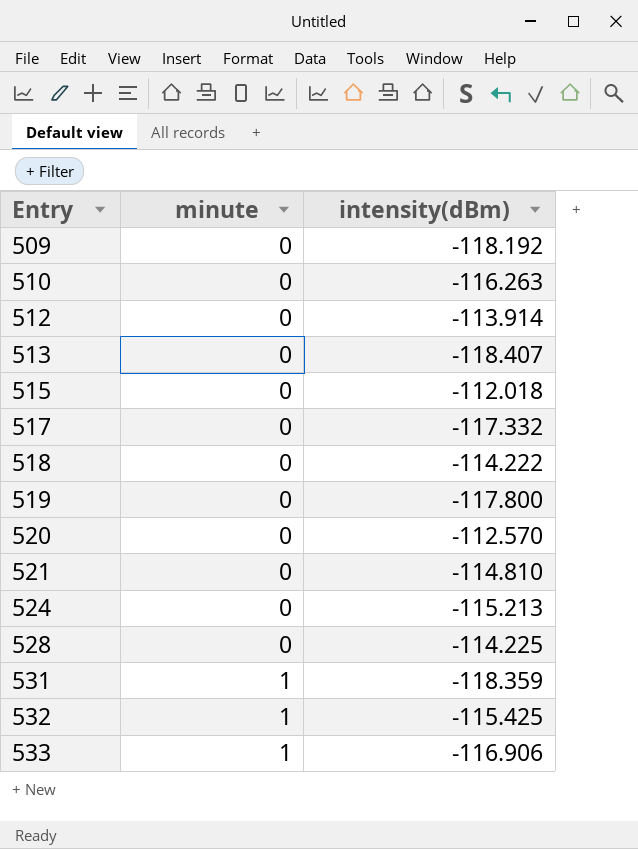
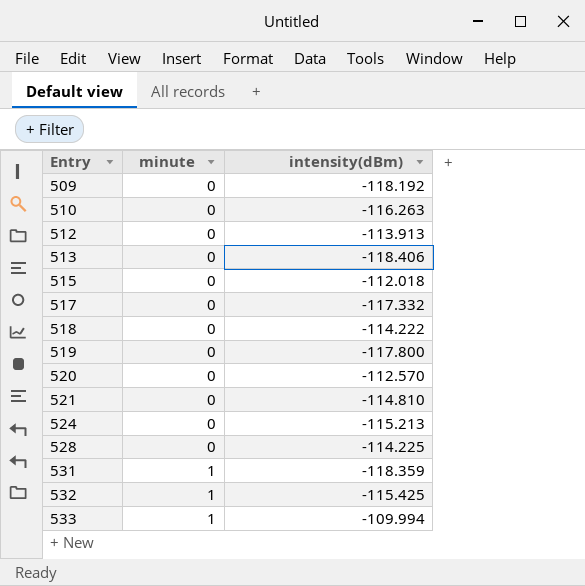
512 | intensity(dBm): -113.914 -> -113.913
513 | intensity(dBm): -118.407 -> -118.406
533 | intensity(dBm): -116.906 -> -109.994

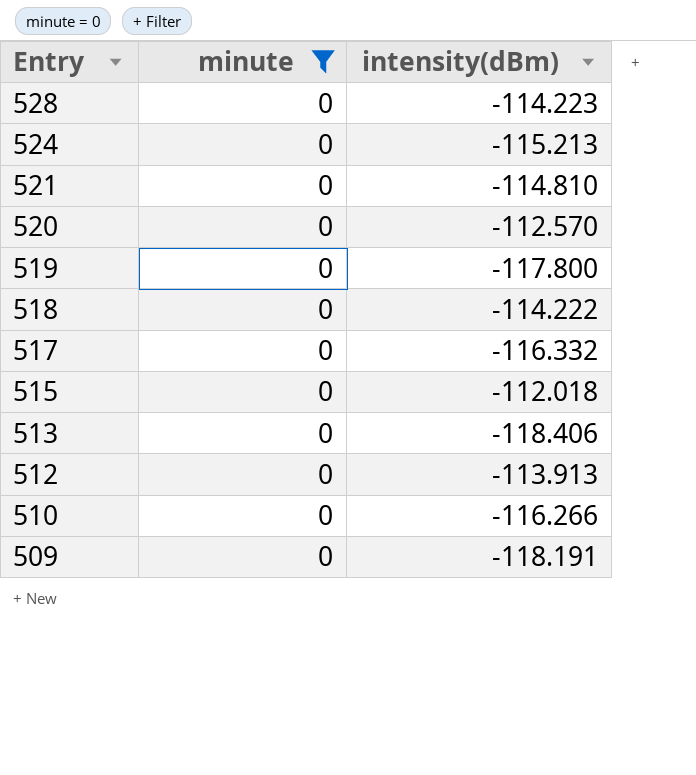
filter: none -> minute = 0
row order: Entry ascending -> Entry descending
528 | intensity(dBm): -114.225 -> -114.223
517 | intensity(dBm): -117.332 -> -116.332
510 | intensity(dBm): -116.263 -> -116.266
509 | intensity(dBm): -118.192 -> -118.191

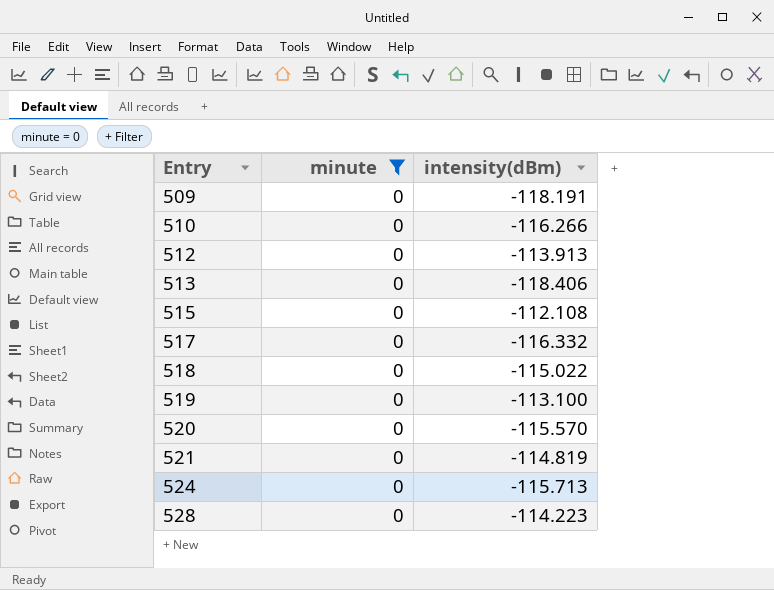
row order: Entry descending -> Entry ascending
515 | intensity(dBm): -112.018 -> -112.108
518 | intensity(dBm): -114.222 -> -115.022
519 | intensity(dBm): -117.800 -> -113.100
520 | intensity(dBm): -112.570 -> -115.570
521 | intensity(dBm): -114.810 -> -114.819
524 | intensity(dBm): -115.213 -> -115.713

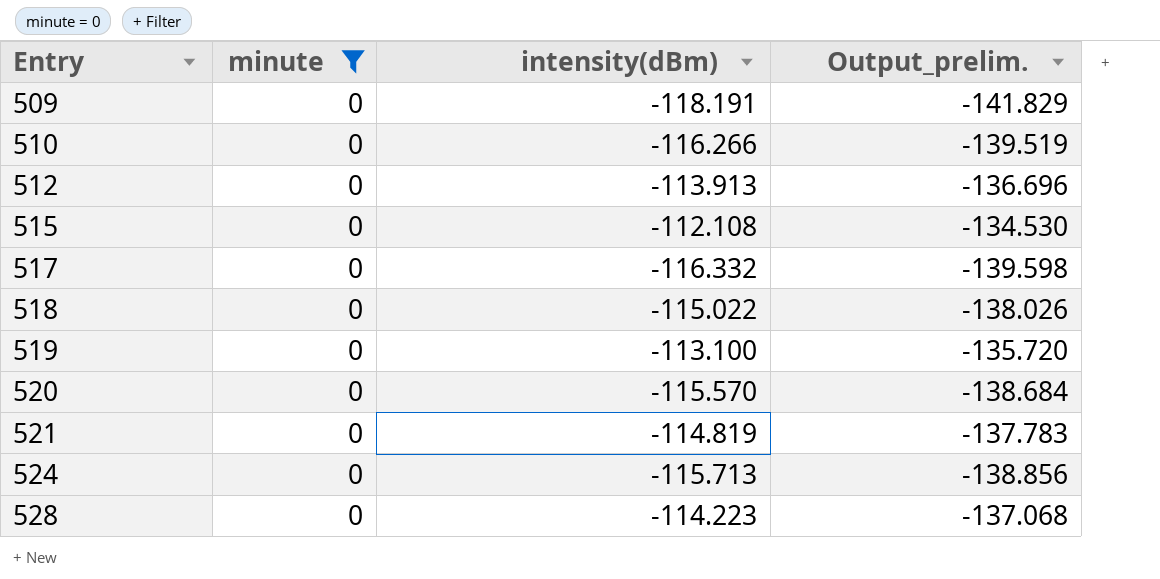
column Output_prelim. | formula: none -> [intensity(dBm)] * 1.2
row 513: 0 | -118.406 -> none

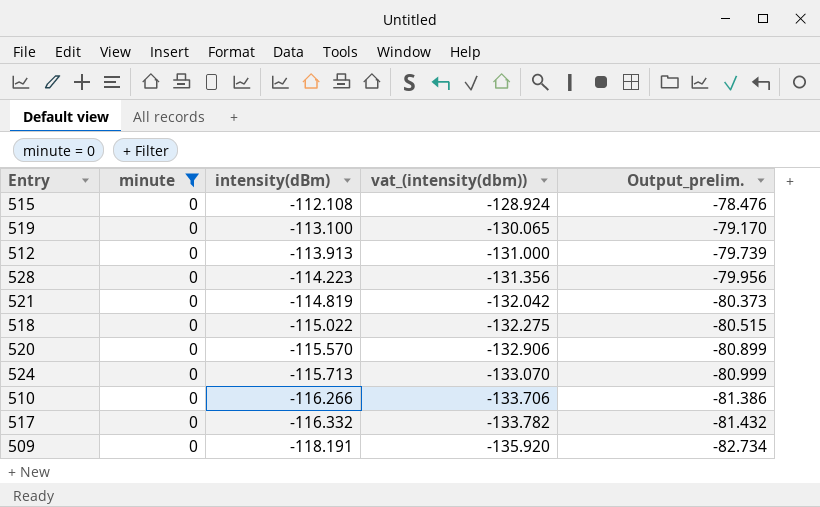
row order: Entry ascending -> intensity(dBm) descending
column vat_(intensity(dbm)) | formula: none -> [intensity(dBm)] * 1.15
column Output_prelim. | formula: [intensity(dBm)] * 1.2 -> [intensity(dBm)] * 0.7

